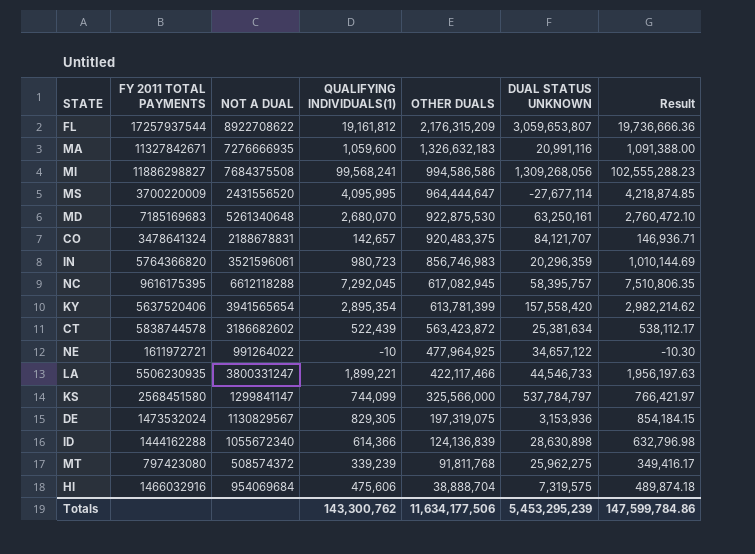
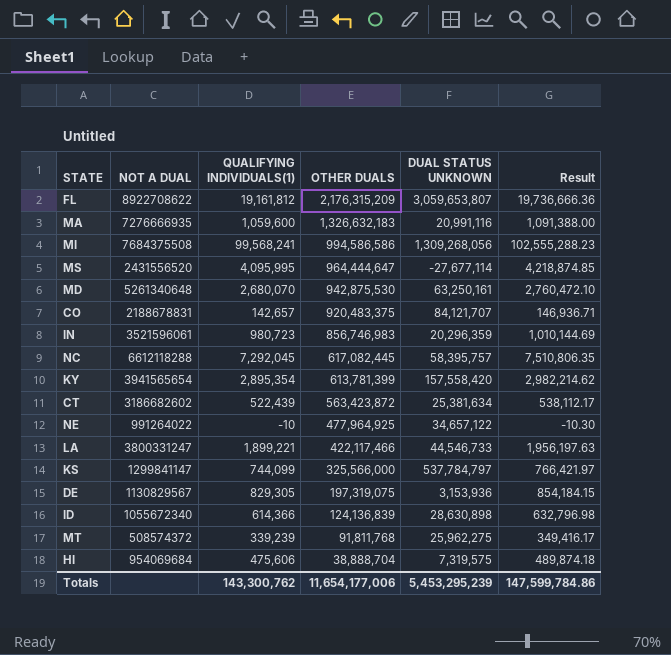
column FY 2011 TOTAL PAYMENTS | position: 2 -> none
MD | OTHER DUALS: 922,875,530 -> 942,875,530
NC | OTHER DUALS: 617,082,945 -> 617,082,445
Totals | OTHER DUALS: 11,634,177,506 -> 11,654,177,006

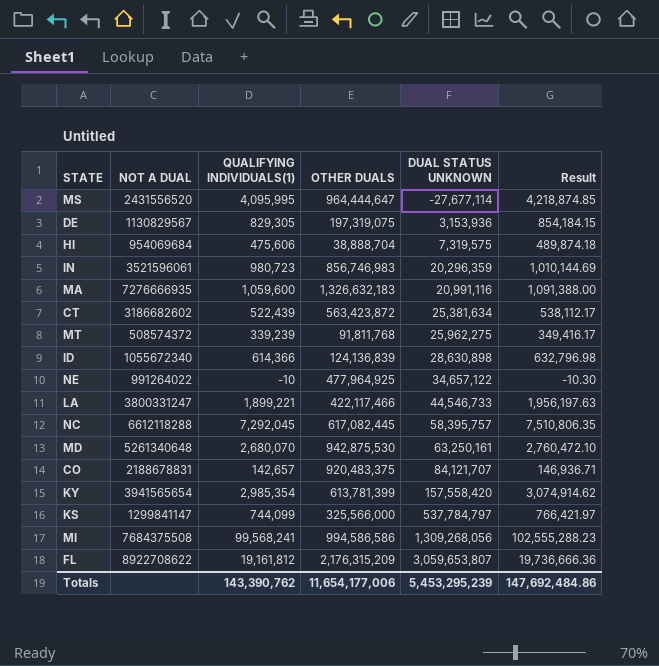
row order: OTHER DUALS descending -> DUAL STATUS UNKNOWN ascending
KY | QUALIFYING INDIVIDUALS(1): 2,895,354 -> 2,985,354
KY | Result: 2,982,214.62 -> 3,074,914.62
Totals | QUALIFYING INDIVIDUALS(1): 143,300,762 -> 143,390,762
Totals | Result: 147,599,784.86 -> 147,692,484.86

